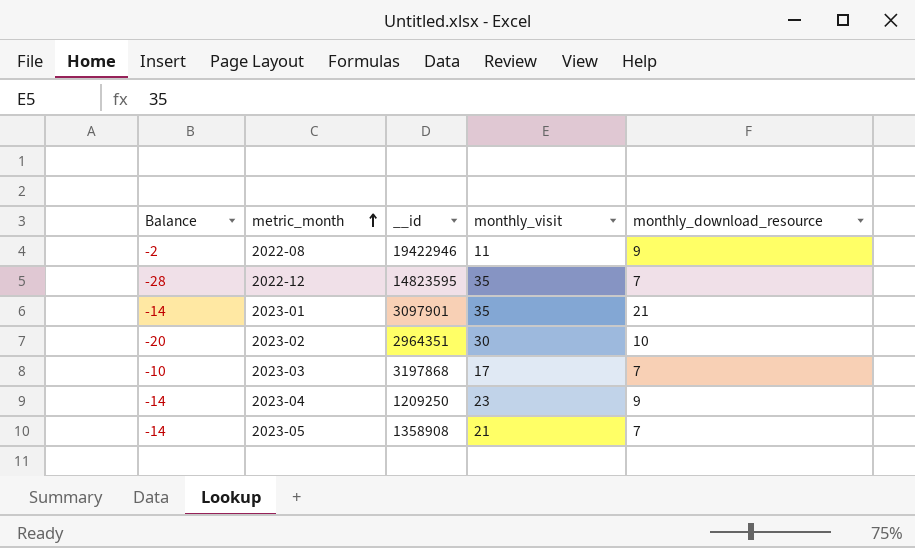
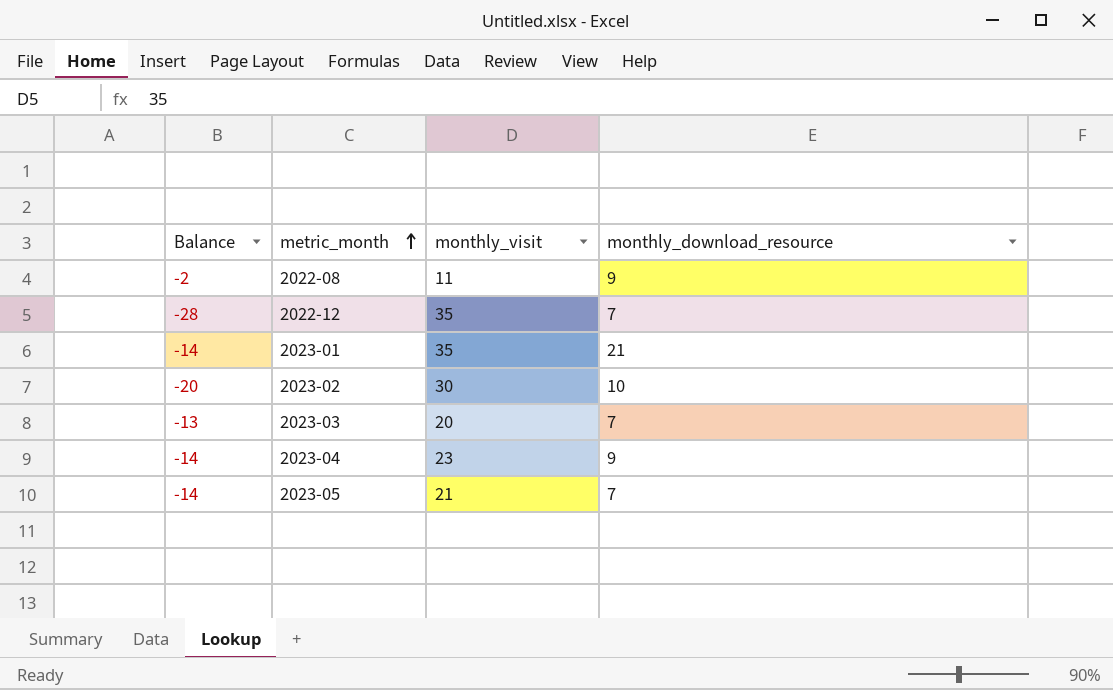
column __id | position: 3 -> none
2023-03 | Balance: -10 -> -13
2023-03 | monthly_visit: 17 -> 20

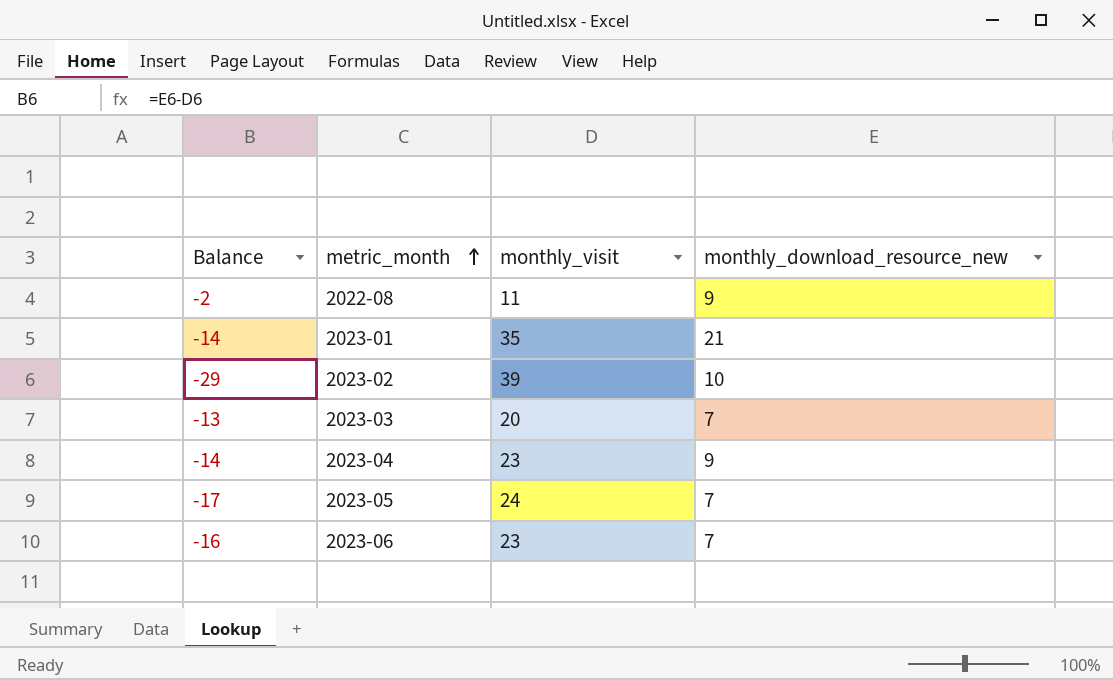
column name: monthly_download_resource -> monthly_download_resource_new
row 2022-12: -28 | 35 | 7 -> none
2023-02 | Balance: -20 -> -29
2023-02 | monthly_visit: 30 -> 39
2023-05 | Balance: -14 -> -17
2023-05 | monthly_visit: 21 -> 24
row 2023-06: none -> -16 | 23 | 7

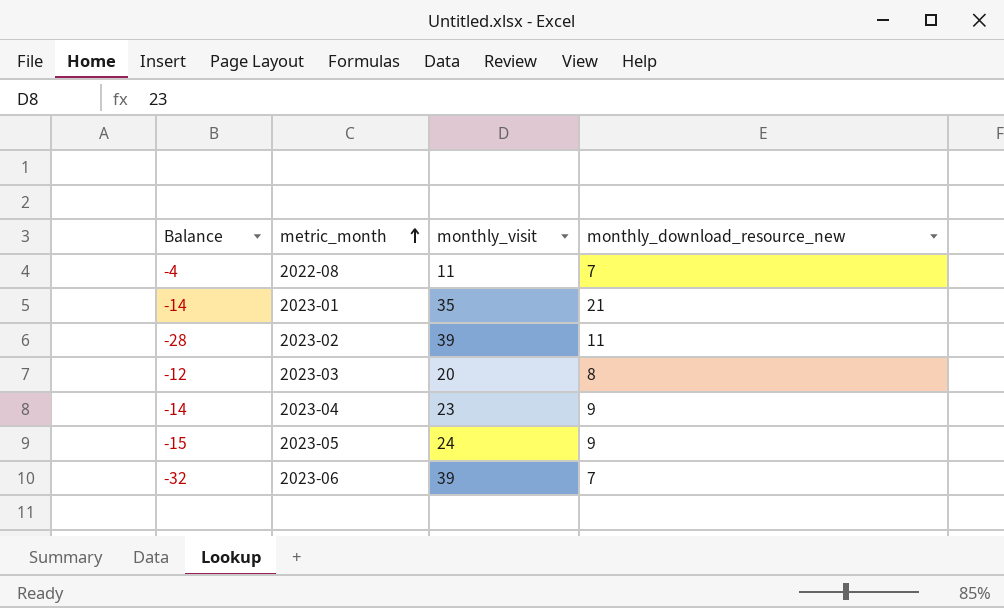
2022-08 | Balance: -2 -> -4
2022-08 | monthly_download_resource_new: 9 -> 7
2023-02 | Balance: -29 -> -28
2023-02 | monthly_download_resource_new: 10 -> 11
2023-03 | Balance: -13 -> -12
2023-03 | monthly_download_resource_new: 7 -> 8
2023-05 | Balance: -17 -> -15
2023-05 | monthly_download_resource_new: 7 -> 9
2023-06 | Balance: -16 -> -32
2023-06 | monthly_visit: 23 -> 39

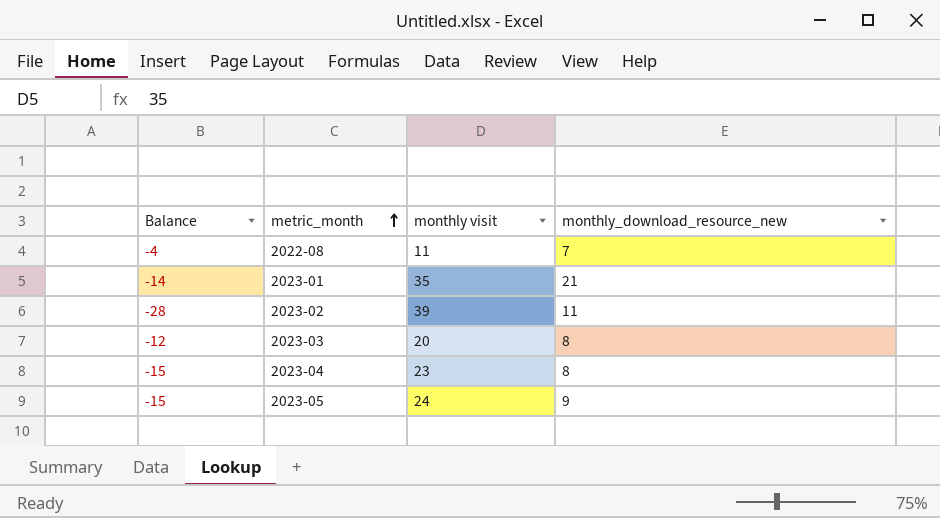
column name: monthly_visit -> monthly visit
row 2023-06: -32 | 39 | 7 -> none
2023-04 | Balance: -14 -> -15
2023-04 | monthly_download_resource_new: 9 -> 8

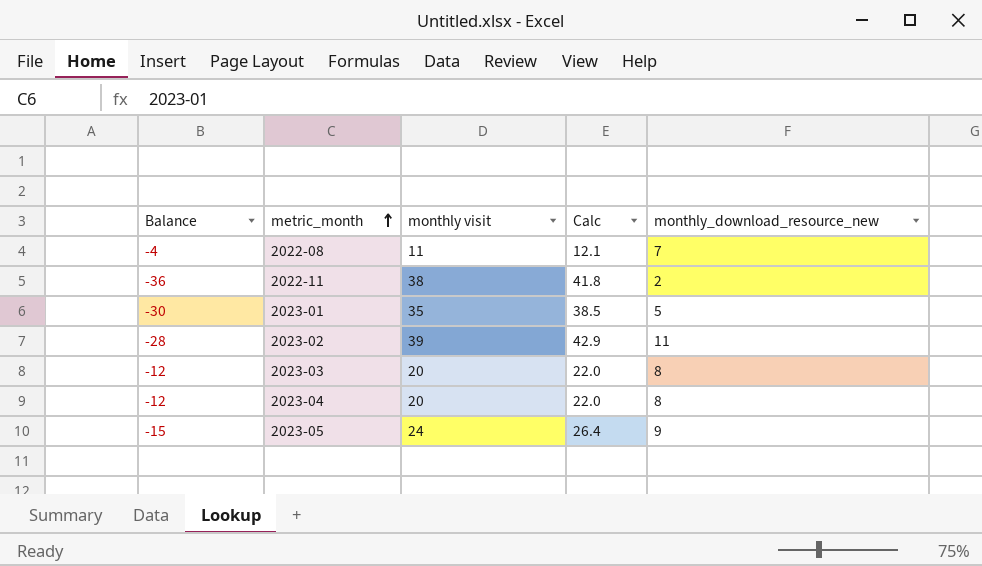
column Calc | formula: none -> [monthly visit] * 1.1
row 2022-11: none -> -36 | 38 | 41.8 | 2
2023-01 | Balance: -14 -> -30
2023-01 | monthly_download_resource_new: 21 -> 5
2023-04 | Balance: -15 -> -12
2023-04 | monthly visit: 23 -> 20

